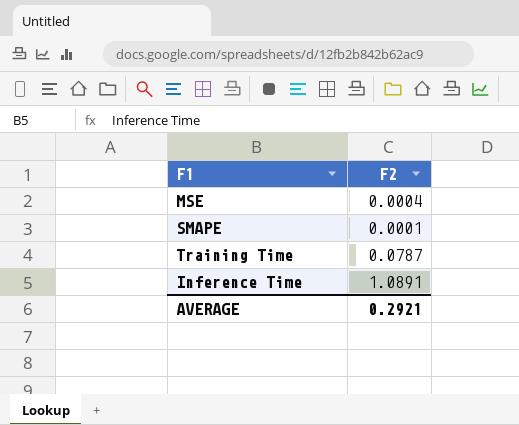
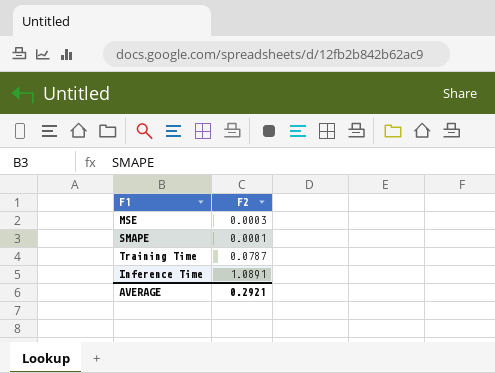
MSE | F2: 0.0004 -> 0.0003

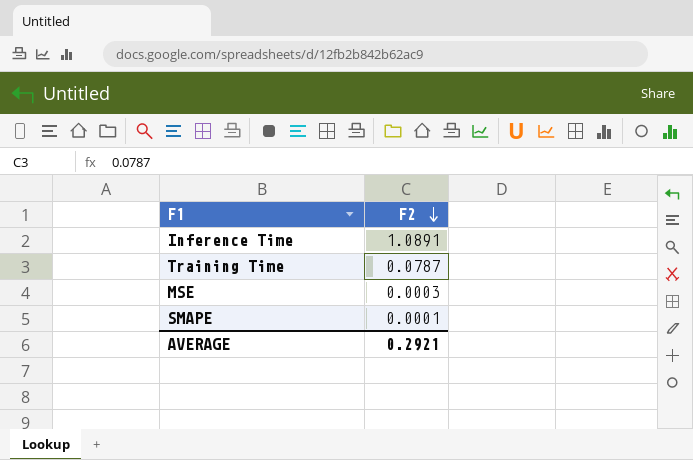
row order: none -> F2 descending

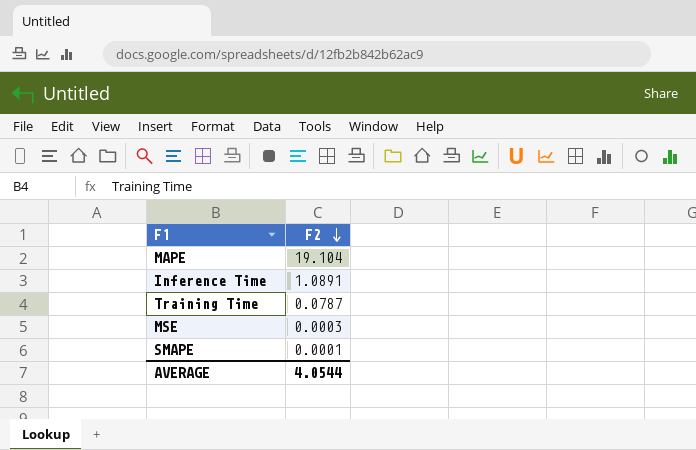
row MAPE: none -> 19.104
AVERAGE | F2: 0.2921 -> 4.0544

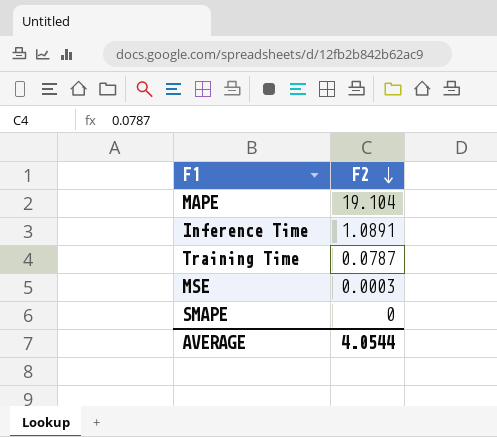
SMAPE | F2: 0.0001 -> 0

